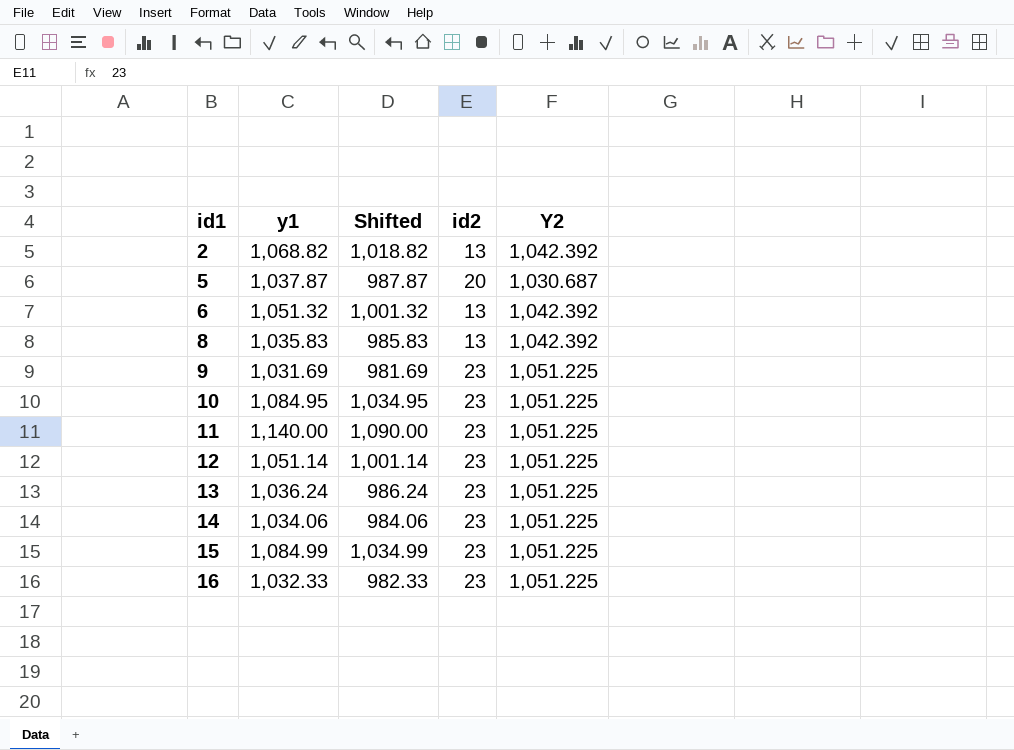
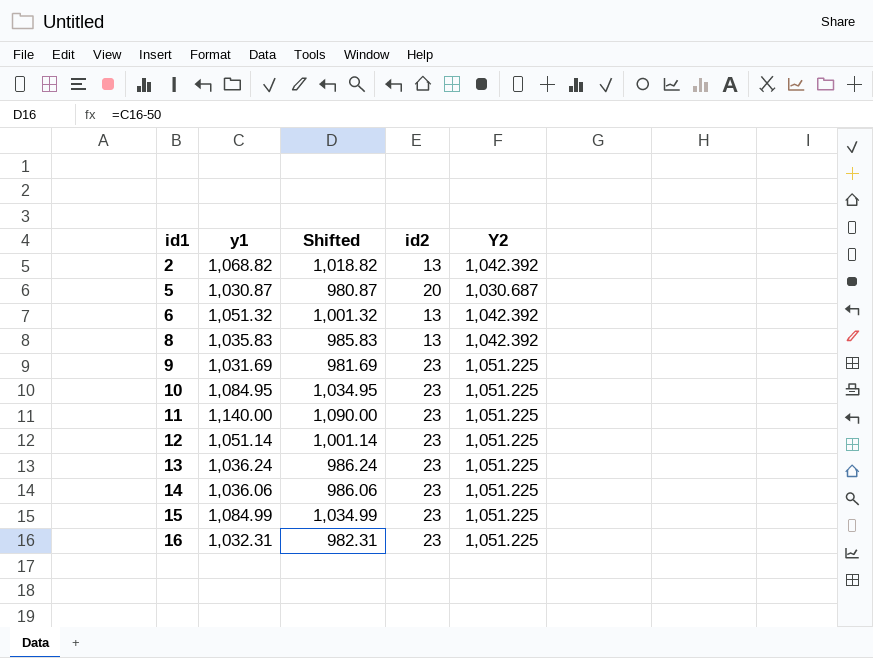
5 | y1: 1,037.87 -> 1,030.87
5 | Shifted: 987.87 -> 980.87
14 | y1: 1,034.06 -> 1,036.06
14 | Shifted: 984.06 -> 986.06
16 | y1: 1,032.33 -> 1,032.31
16 | Shifted: 982.33 -> 982.31

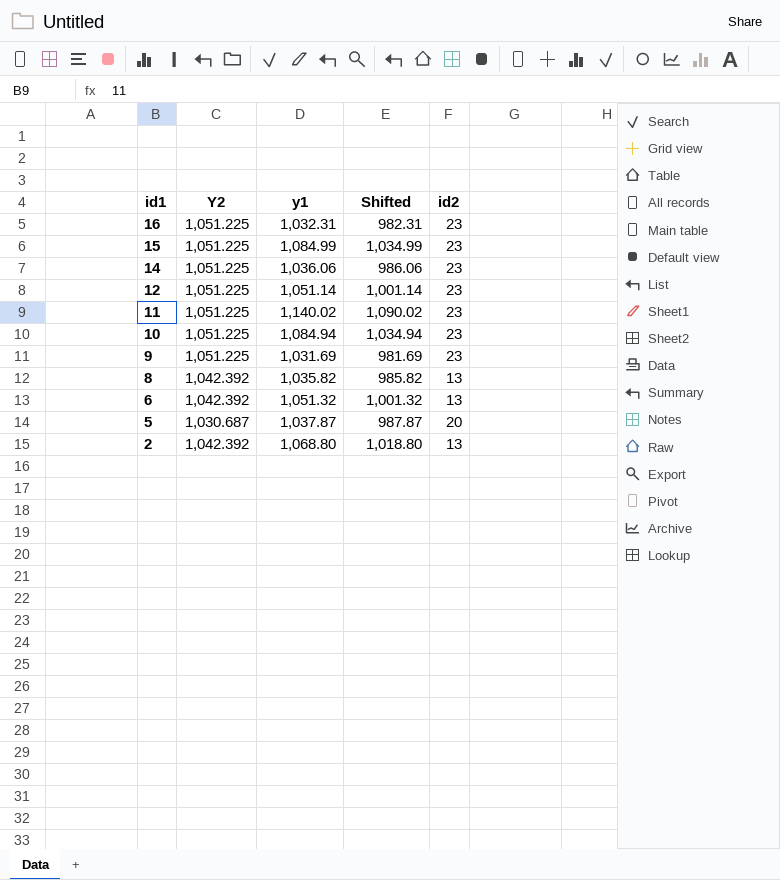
row order: id1 ascending -> id1 descending
column Y2 | position: 5 -> 2
row 13: 1,036.24 | 986.24 | 23 | 1,051.225 -> none
11 | y1: 1,140.00 -> 1,140.02
11 | Shifted: 1,090.00 -> 1,090.02
10 | y1: 1,084.95 -> 1,084.94
10 | Shifted: 1,034.95 -> 1,034.94
8 | y1: 1,035.83 -> 1,035.82
8 | Shifted: 985.83 -> 985.82
5 | y1: 1,030.87 -> 1,037.87
5 | Shifted: 980.87 -> 987.87
2 | y1: 1,068.82 -> 1,068.80
2 | Shifted: 1,018.82 -> 1,018.80

